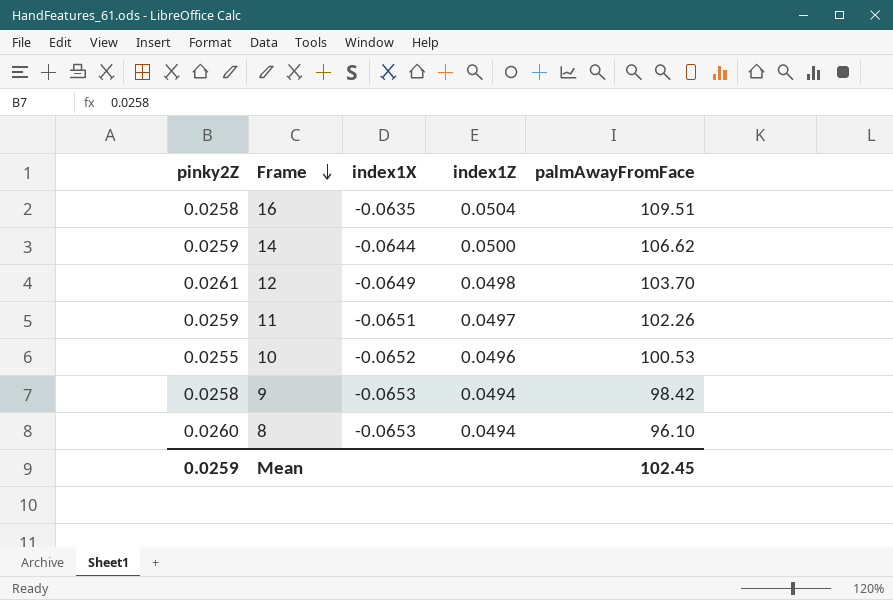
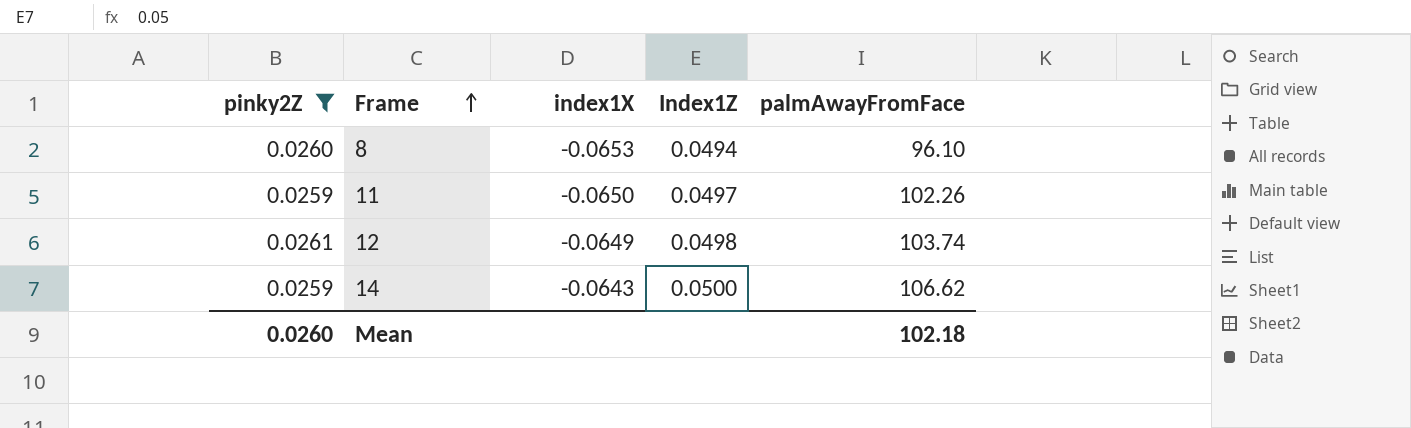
filter: none -> pinky2Z >= 0.0259
row order: Frame descending -> Frame ascending
column name: index1Z -> Index1Z
11 | index1X: -0.0651 -> -0.0650
12 | palmAwayFromFace: 103.70 -> 103.74
14 | index1X: -0.0644 -> -0.0643
Mean | pinky2Z: 0.0259 -> 0.0260
Mean | palmAwayFromFace: 102.45 -> 102.18

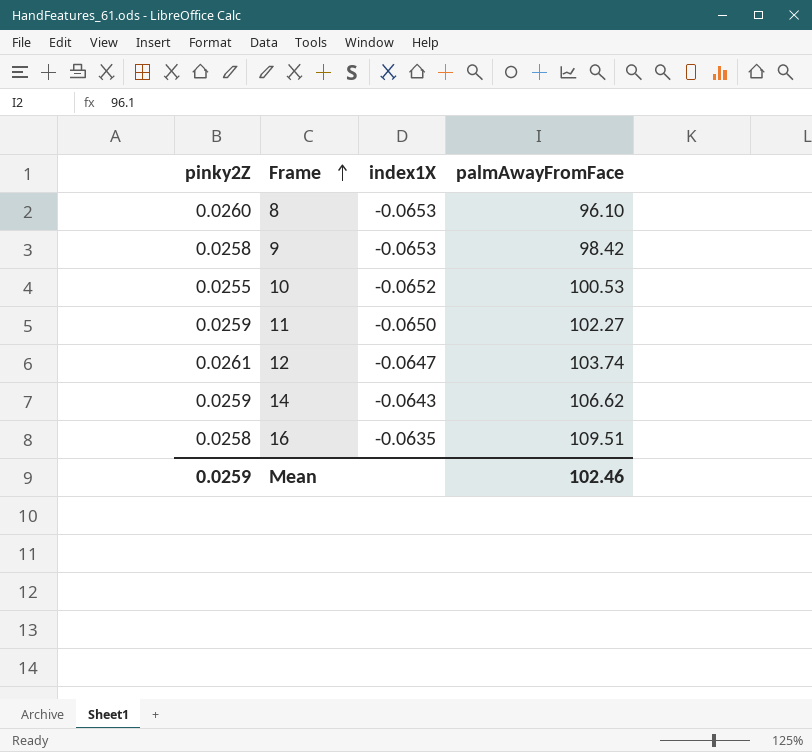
filter: pinky2Z >= 0.0259 -> none
column Index1Z | position: 4 -> none
11 | palmAwayFromFace: 102.26 -> 102.27
12 | index1X: -0.0649 -> -0.0647
Mean | pinky2Z: 0.0260 -> 0.0259
Mean | palmAwayFromFace: 102.18 -> 102.46

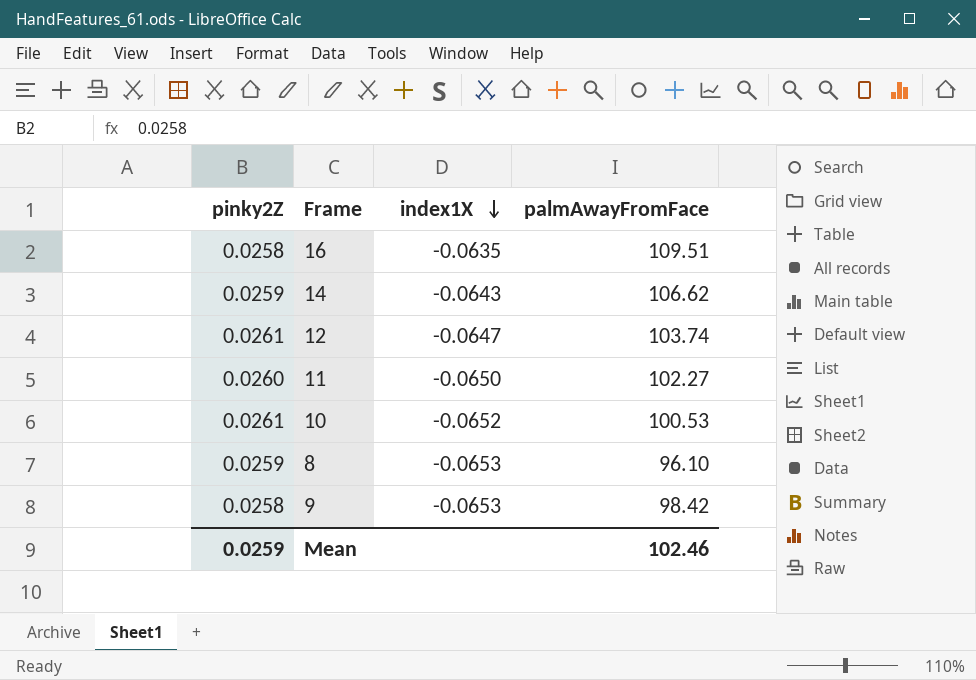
row order: Frame ascending -> index1X descending
11 | pinky2Z: 0.0259 -> 0.0260
10 | pinky2Z: 0.0255 -> 0.0261
8 | pinky2Z: 0.0260 -> 0.0259

